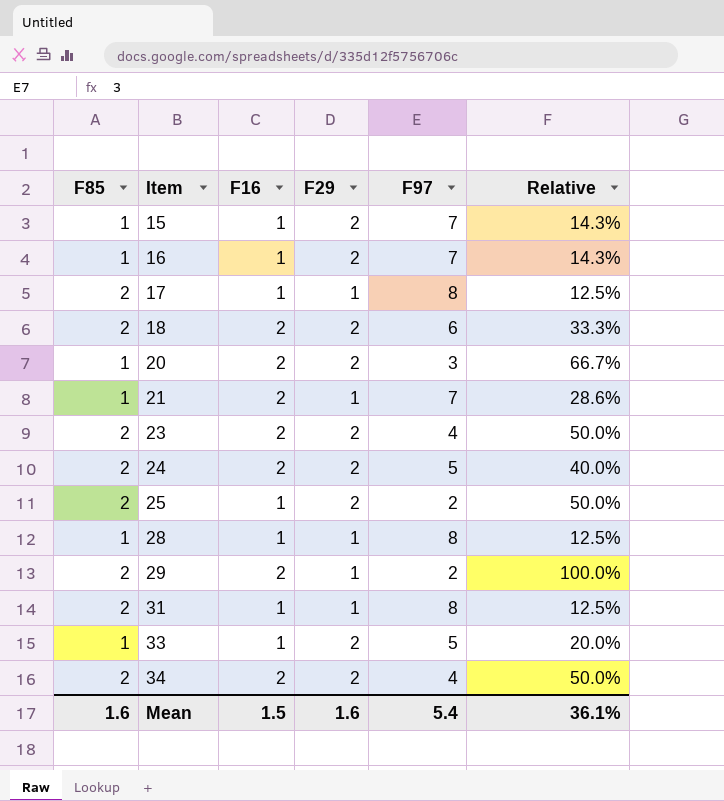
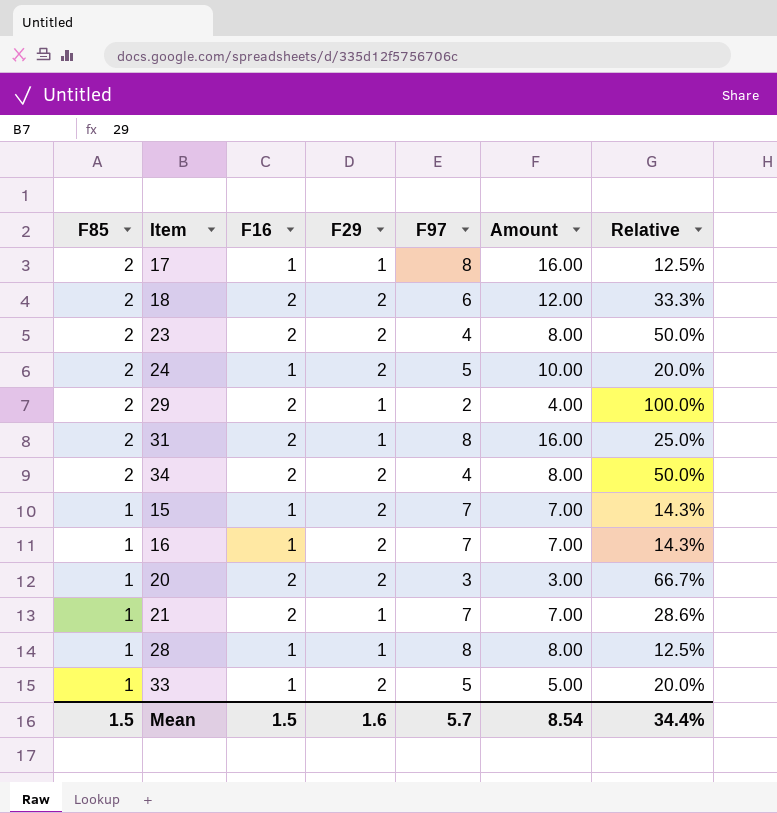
row order: Item ascending -> F85 descending
column Amount | formula: none -> [F85] * [F97]
row 25: 2 | 1 | 2 | 2 | 50.0% -> none
24 | F16: 2 -> 1
24 | Relative: 40.0% -> 20.0%
31 | F16: 1 -> 2
31 | Relative: 12.5% -> 25.0%
Mean | F85: 1.6 -> 1.5
Mean | F97: 5.4 -> 5.7
Mean | Relative: 36.1% -> 34.4%

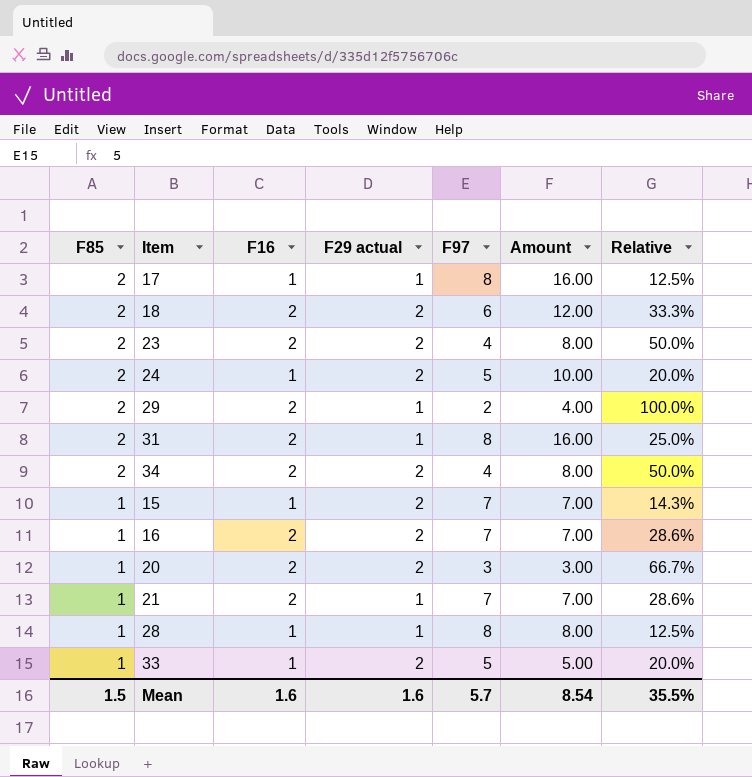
column name: F29 -> F29 actual
16 | F16: 1 -> 2
16 | Relative: 14.3% -> 28.6%
Mean | F16: 1.5 -> 1.6
Mean | Relative: 34.4% -> 35.5%

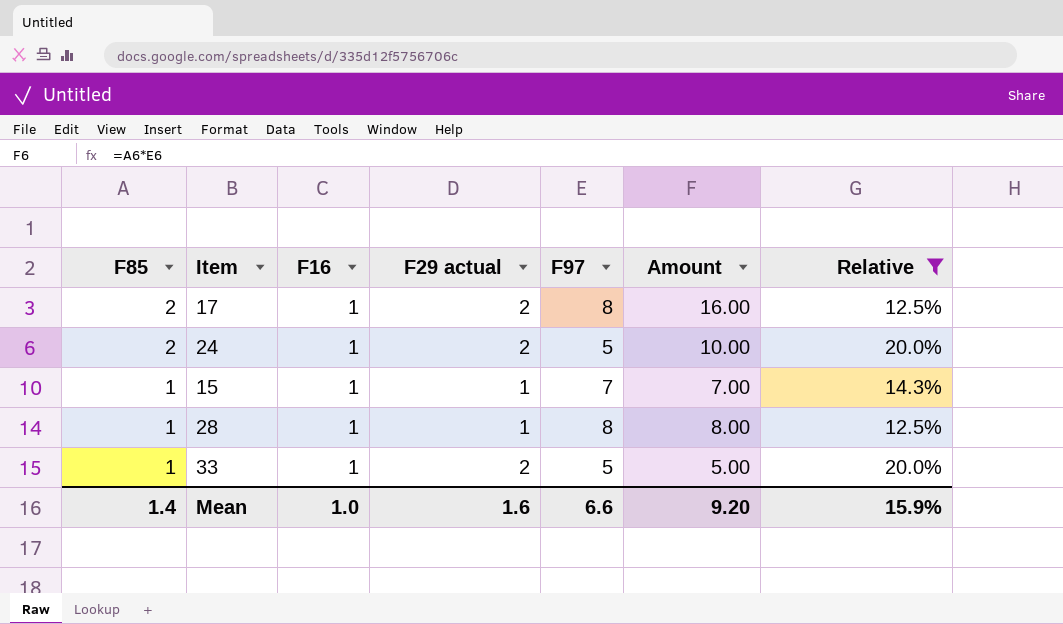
filter: none -> Relative <= 20.0%
17 | F29 actual: 1 -> 2
15 | F29 actual: 2 -> 1
Mean | F85: 1.5 -> 1.4
Mean | F16: 1.6 -> 1.0
Mean | F97: 5.7 -> 6.6
Mean | Amount: 8.54 -> 9.20
Mean | Relative: 35.5% -> 15.9%

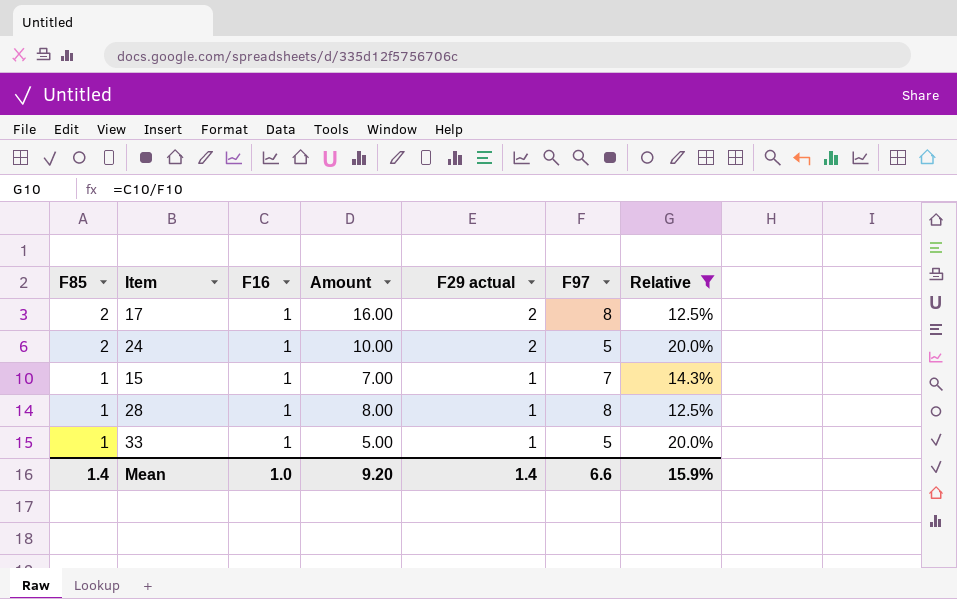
column Amount | position: 6 -> 4
33 | F29 actual: 2 -> 1
Mean | F29 actual: 1.6 -> 1.4

